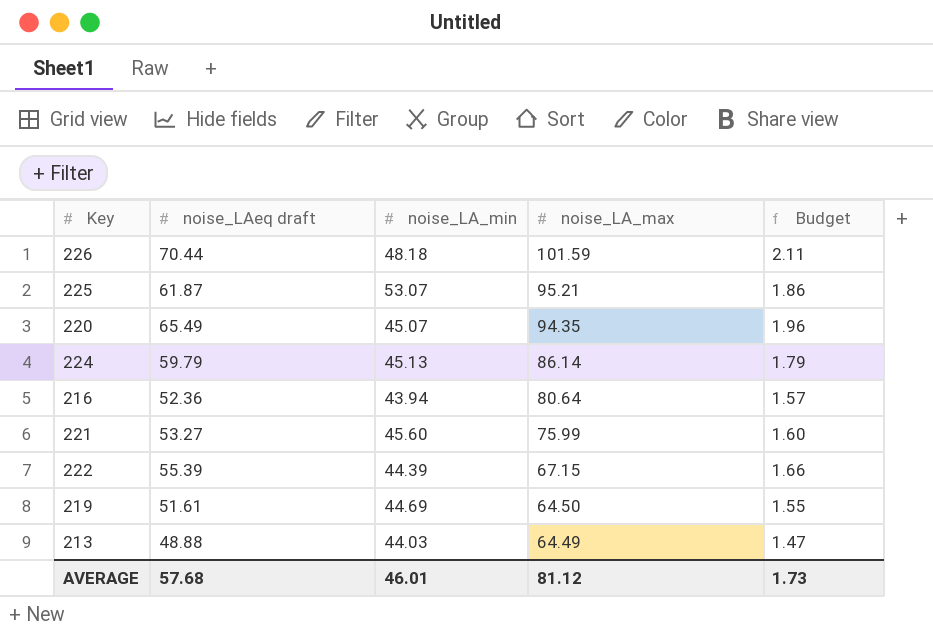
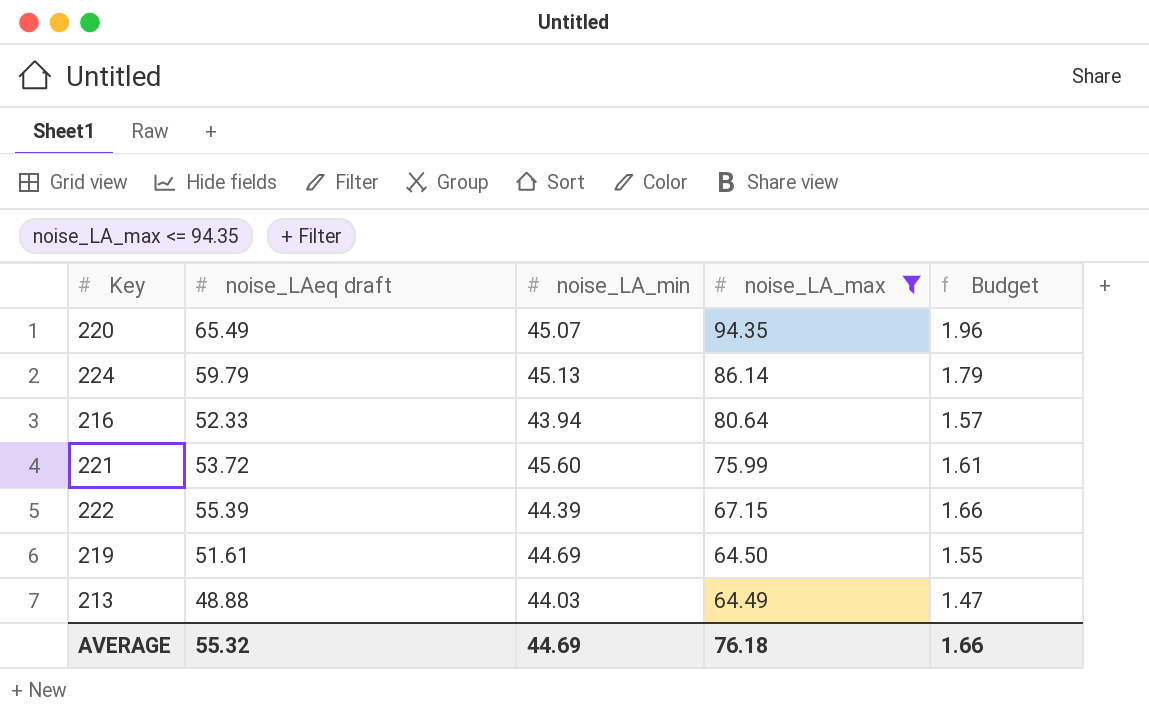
filter: none -> noise_LA_max <= 94.35
216 | noise_LAeq draft: 52.36 -> 52.33
221 | noise_LAeq draft: 53.27 -> 53.72
221 | Budget: 1.60 -> 1.61
AVERAGE | noise_LAeq draft: 57.68 -> 55.32
AVERAGE | noise_LA_min: 46.01 -> 44.69
AVERAGE | noise_LA_max: 81.12 -> 76.18
AVERAGE | Budget: 1.73 -> 1.66

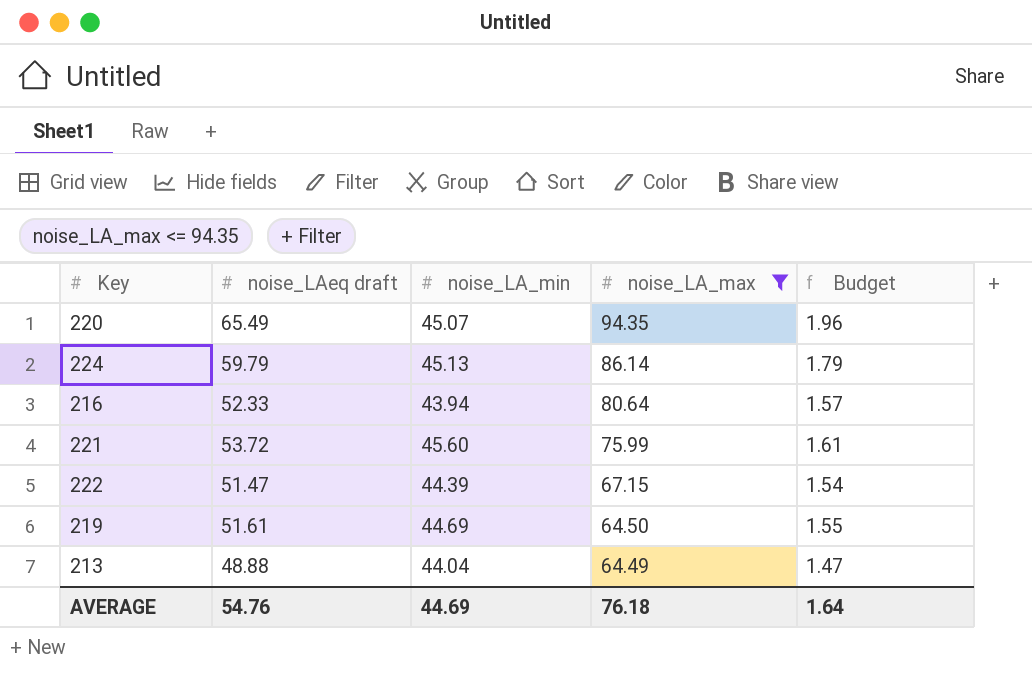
222 | noise_LAeq draft: 55.39 -> 51.47
222 | Budget: 1.66 -> 1.54
213 | noise_LA_min: 44.03 -> 44.04
AVERAGE | noise_LAeq draft: 55.32 -> 54.76
AVERAGE | Budget: 1.66 -> 1.64

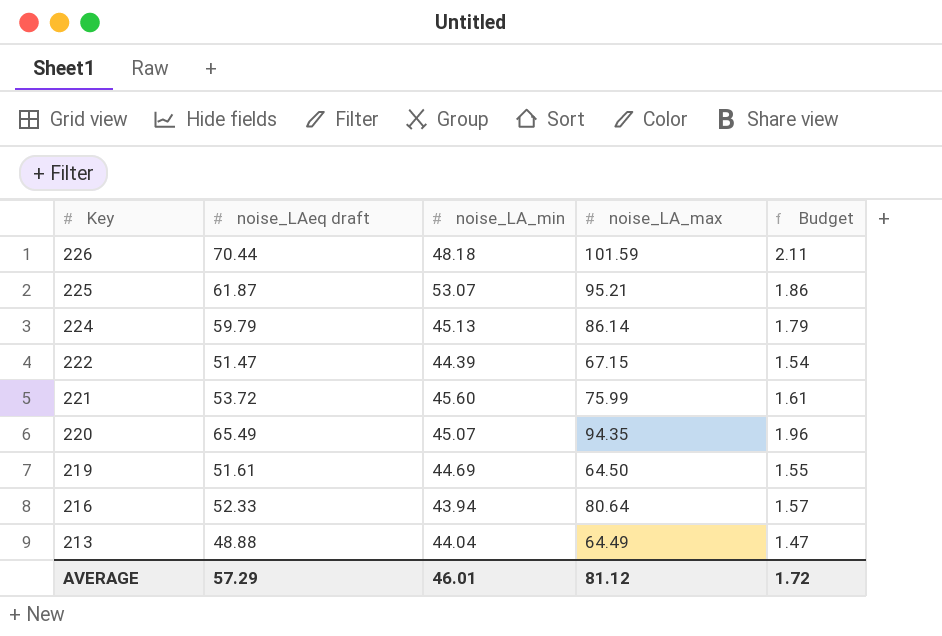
filter: noise_LA_max <= 94.35 -> none
row order: noise_LA_max descending -> Key descending
AVERAGE | noise_LAeq draft: 54.76 -> 57.29
AVERAGE | noise_LA_min: 44.69 -> 46.01
AVERAGE | noise_LA_max: 76.18 -> 81.12
AVERAGE | Budget: 1.64 -> 1.72

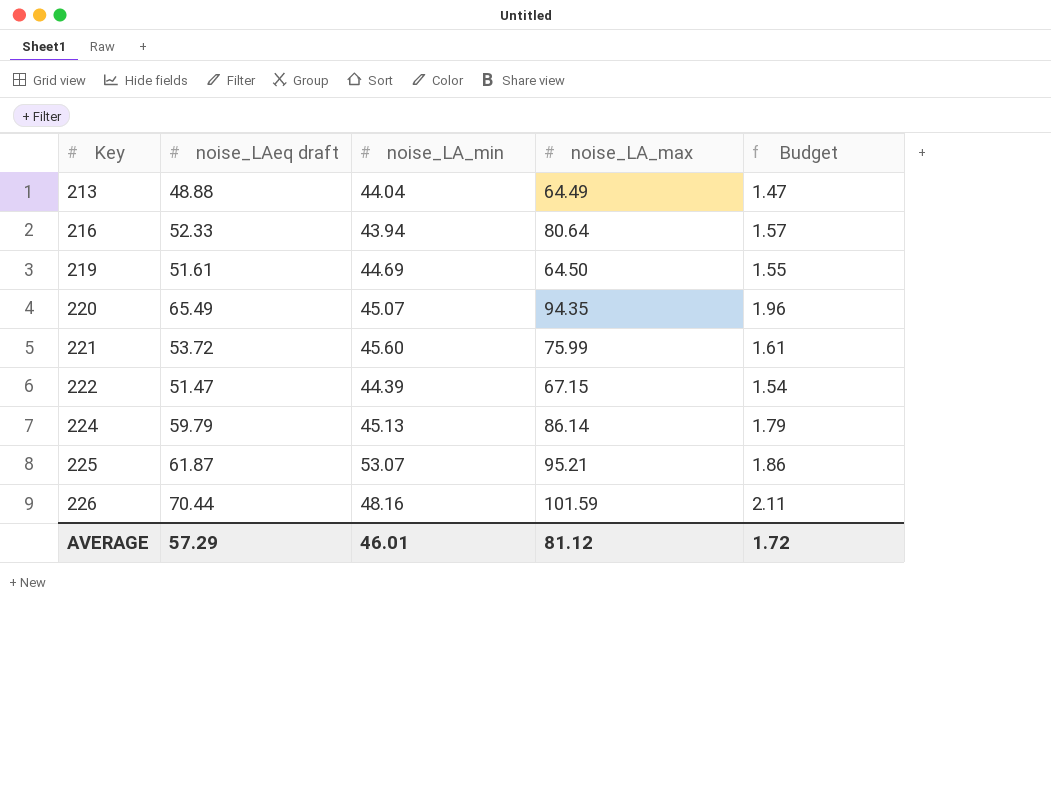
row order: Key descending -> Key ascending
226 | noise_LA_min: 48.18 -> 48.16

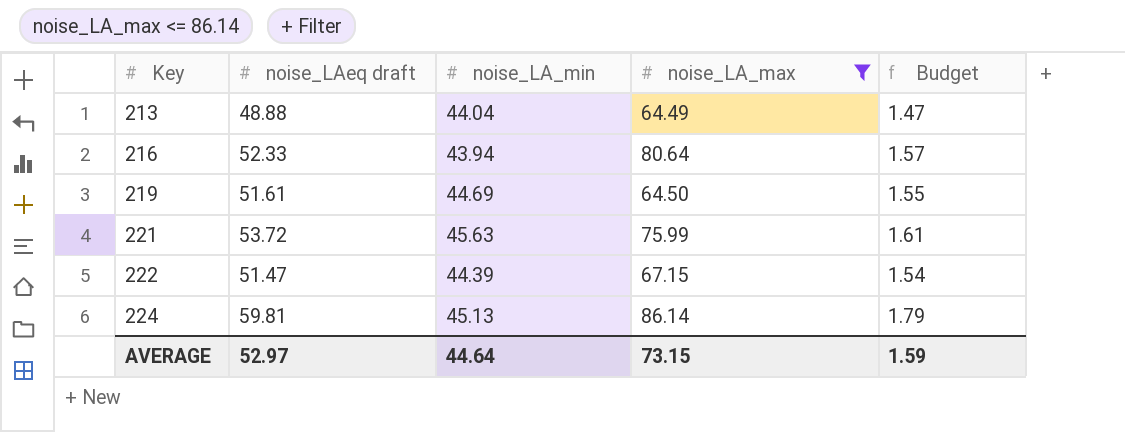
filter: none -> noise_LA_max <= 86.14
221 | noise_LA_min: 45.60 -> 45.63
224 | noise_LAeq draft: 59.79 -> 59.81
AVERAGE | noise_LAeq draft: 57.29 -> 52.97
AVERAGE | noise_LA_min: 46.01 -> 44.64
AVERAGE | noise_LA_max: 81.12 -> 73.15
AVERAGE | Budget: 1.72 -> 1.59

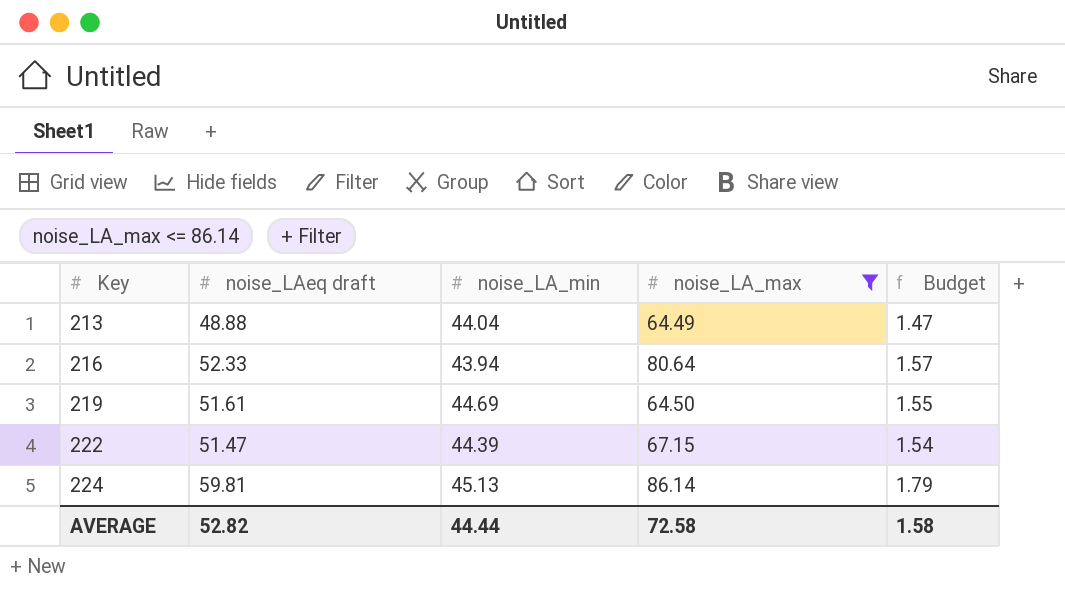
row 221: 53.72 | 45.63 | 75.99 | 1.61 -> none
AVERAGE | noise_LAeq draft: 52.97 -> 52.82
AVERAGE | noise_LA_min: 44.64 -> 44.44
AVERAGE | noise_LA_max: 73.15 -> 72.58
AVERAGE | Budget: 1.59 -> 1.58

